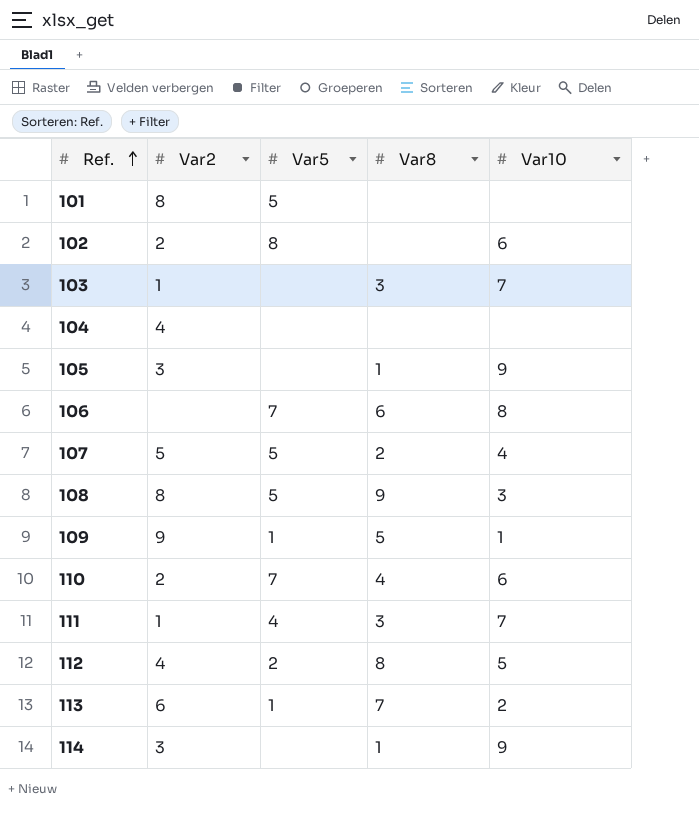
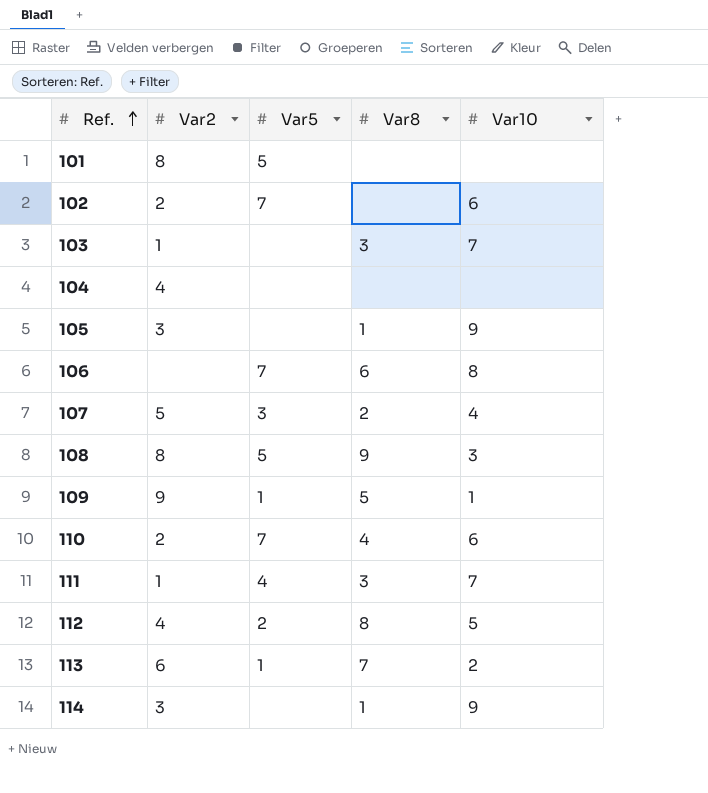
102 | Var5: 8 -> 7
107 | Var5: 5 -> 3

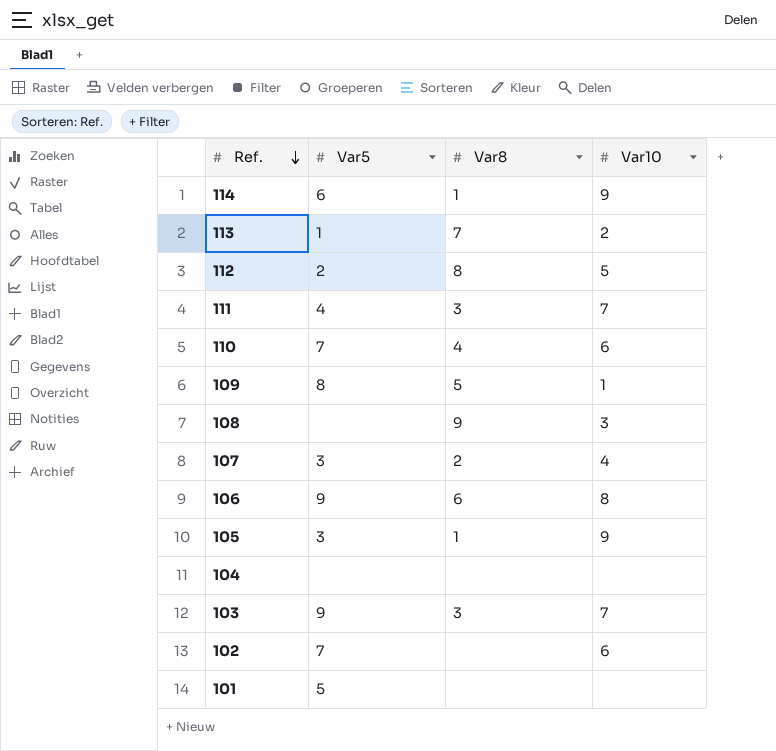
row order: Ref. ascending -> Ref. descending
column Var2 | position: 2 -> none
114 | Var5: none -> 6
109 | Var5: 1 -> 8
108 | Var5: 5 -> none
106 | Var5: 7 -> 9
105 | Var5: none -> 3
103 | Var5: none -> 9

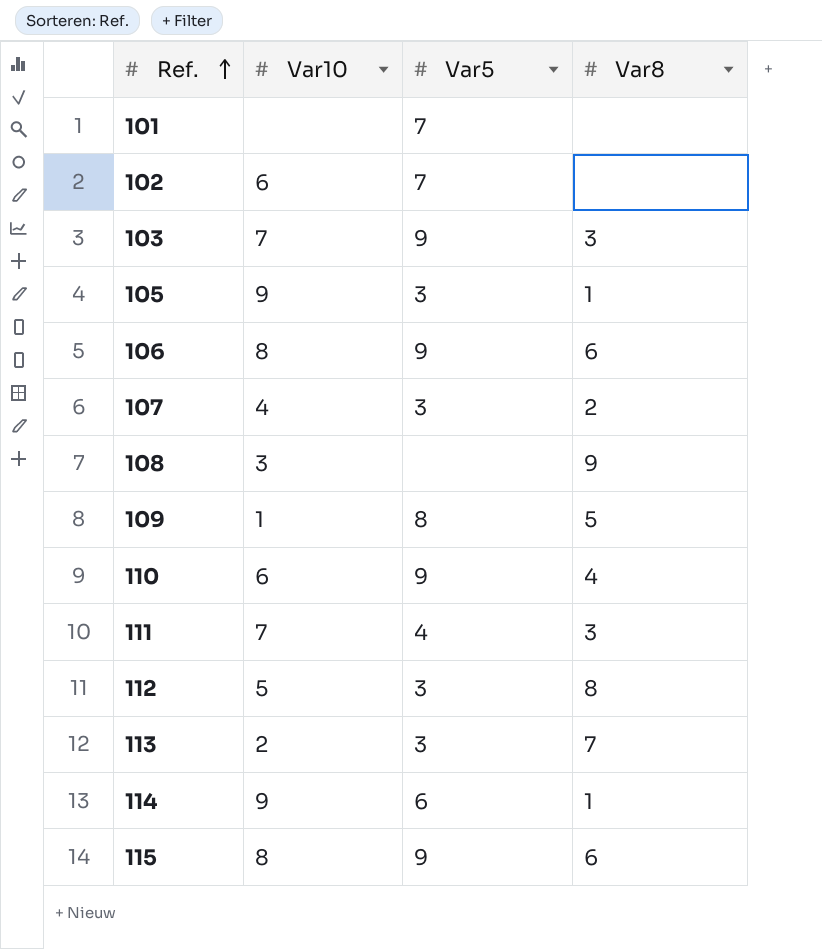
row order: Ref. descending -> Ref. ascending
column Var10 | position: 4 -> 2
row 104: none | none | none -> none
101 | Var5: 5 -> 7
110 | Var5: 7 -> 9
112 | Var5: 2 -> 3
113 | Var5: 1 -> 3
row 115: none -> 8 | 9 | 6

